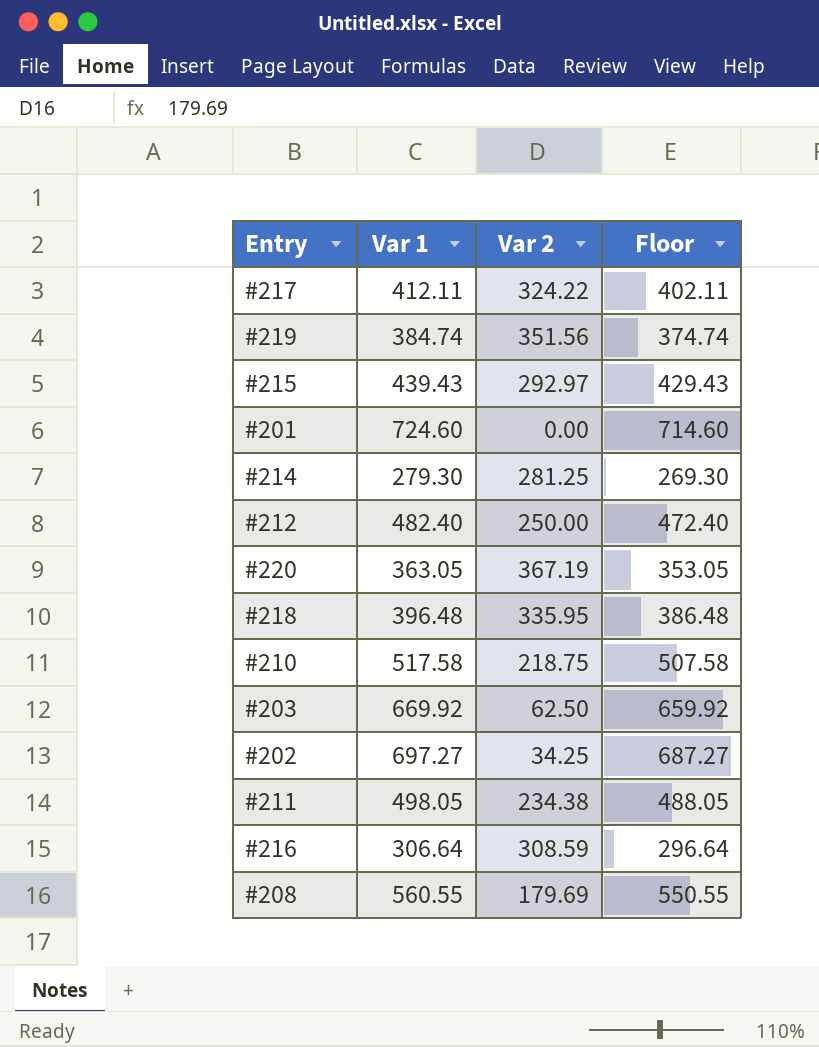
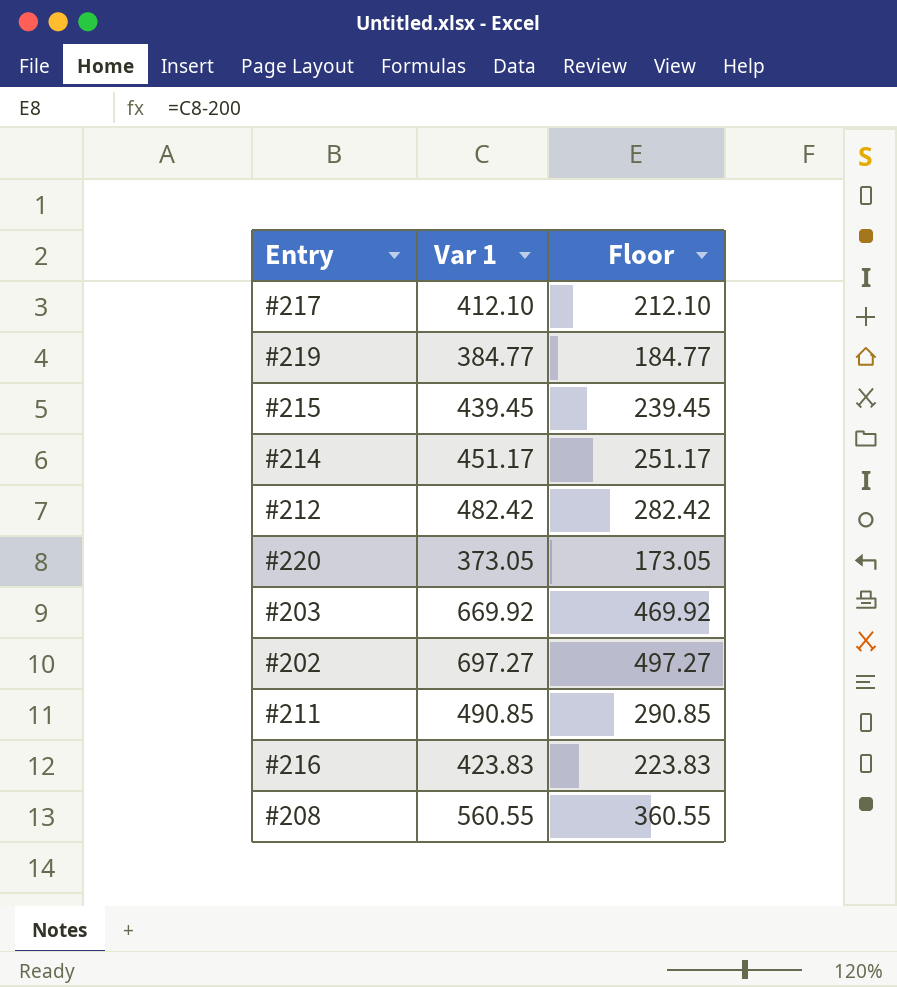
column Var 2 | position: 3 -> none
column Floor | formula: [Var 1] - 10 -> [Var 1] - 200
row #201: 724.60 | 0.00 | 714.60 -> none
row #218: 396.48 | 335.95 | 386.48 -> none
row #210: 517.58 | 218.75 | 507.58 -> none
#217 | Var 1: 412.11 -> 412.10
#219 | Var 1: 384.74 -> 384.77
#215 | Var 1: 439.43 -> 439.45
#214 | Var 1: 279.30 -> 451.17
#212 | Var 1: 482.40 -> 482.42
#220 | Var 1: 363.05 -> 373.05
#211 | Var 1: 498.05 -> 490.85
#216 | Var 1: 306.64 -> 423.83

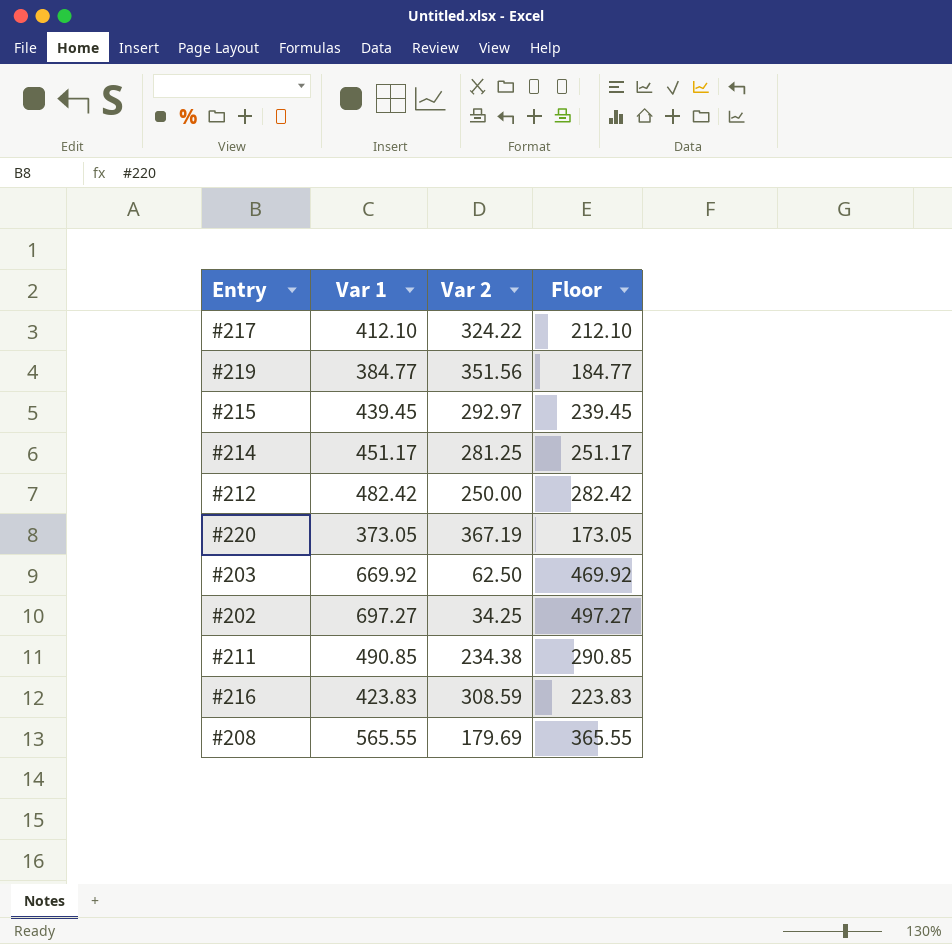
column Var 2 | position: none -> 3
#208 | Var 1: 560.55 -> 565.55
#208 | Floor: 360.55 -> 365.55

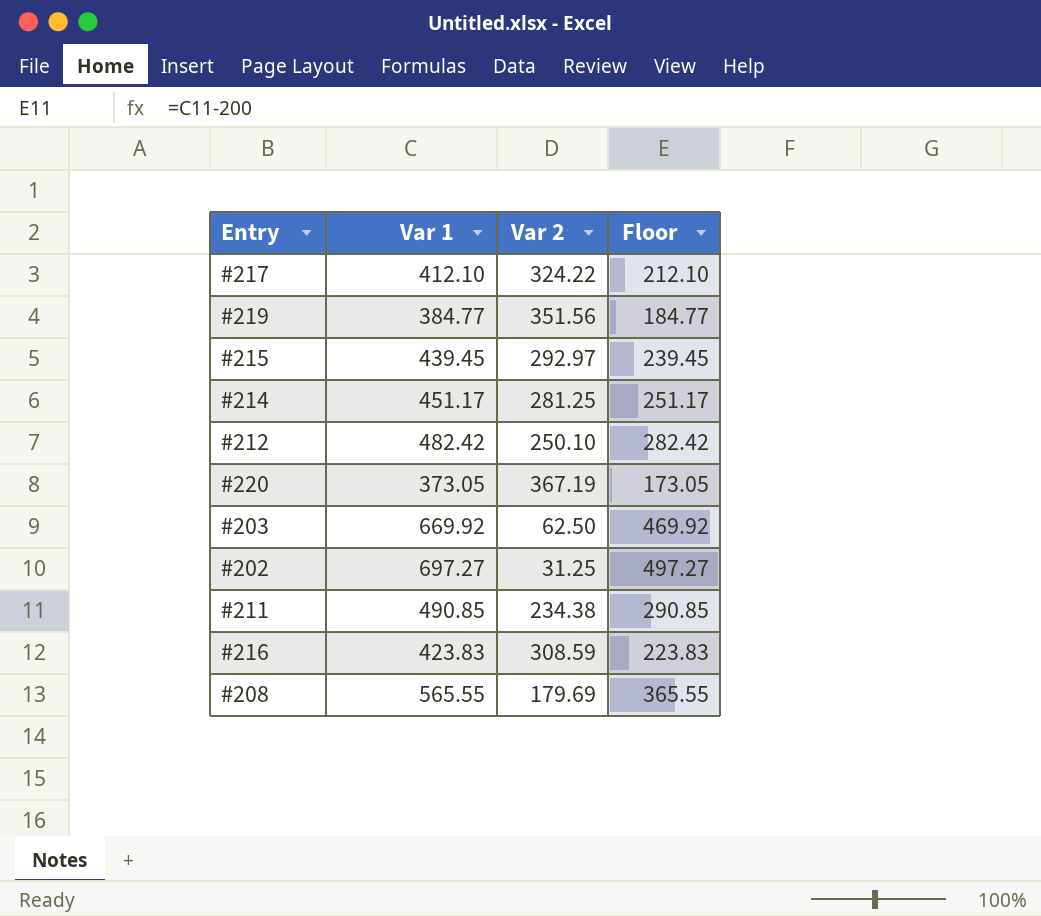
#212 | Var 2: 250.00 -> 250.10
#202 | Var 2: 34.25 -> 31.25

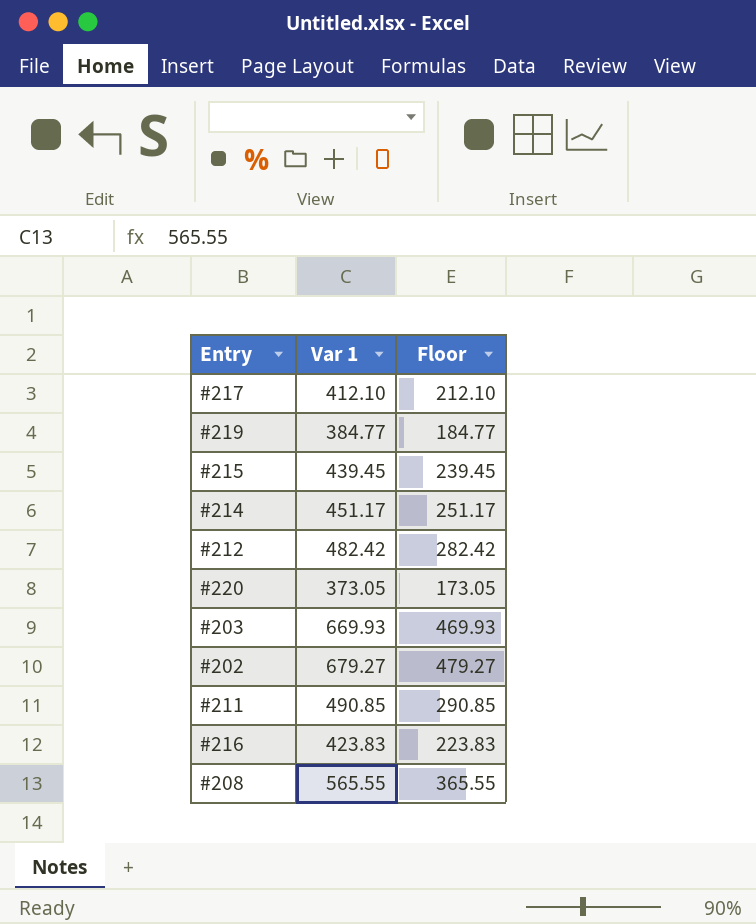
column Var 2 | position: 3 -> none
#203 | Var 1: 669.92 -> 669.93
#203 | Floor: 469.92 -> 469.93
#202 | Var 1: 697.27 -> 679.27
#202 | Floor: 497.27 -> 479.27

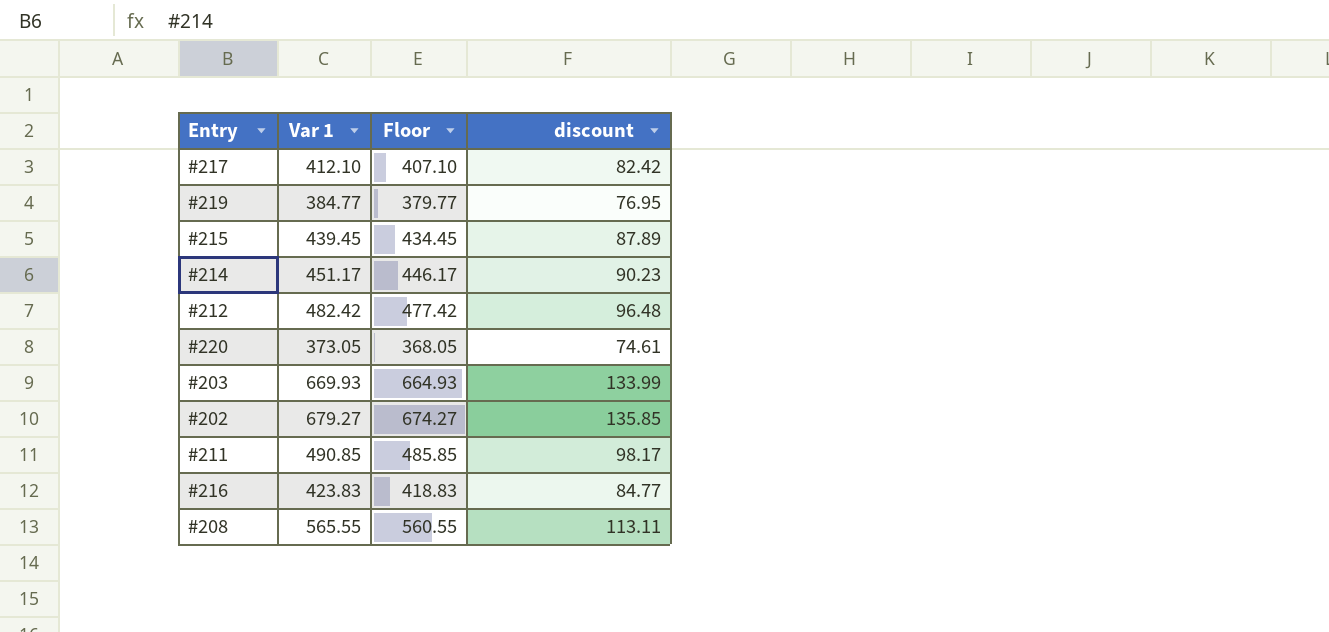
column Floor | formula: [Var 1] - 200 -> [Var 1] - 5
column discount | formula: none -> [Var 1] * 0.2

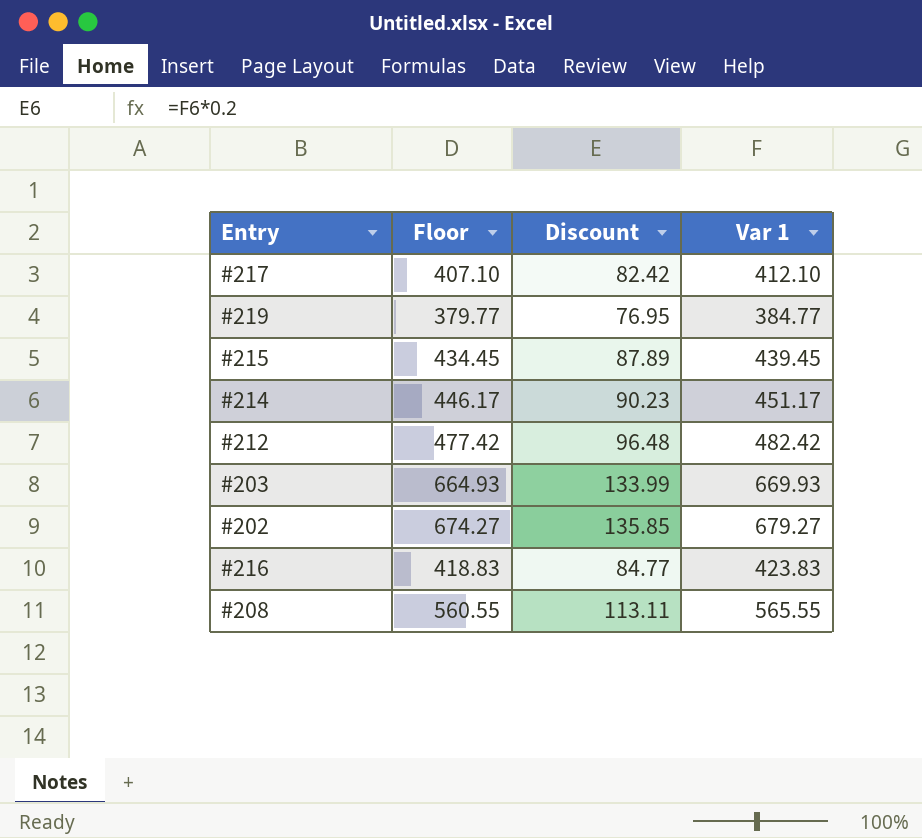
column name: discount -> Discount
column Var 1 | position: 2 -> 4
row #220: 373.05 | 368.05 | 74.61 -> none
row #211: 490.85 | 485.85 | 98.17 -> none

